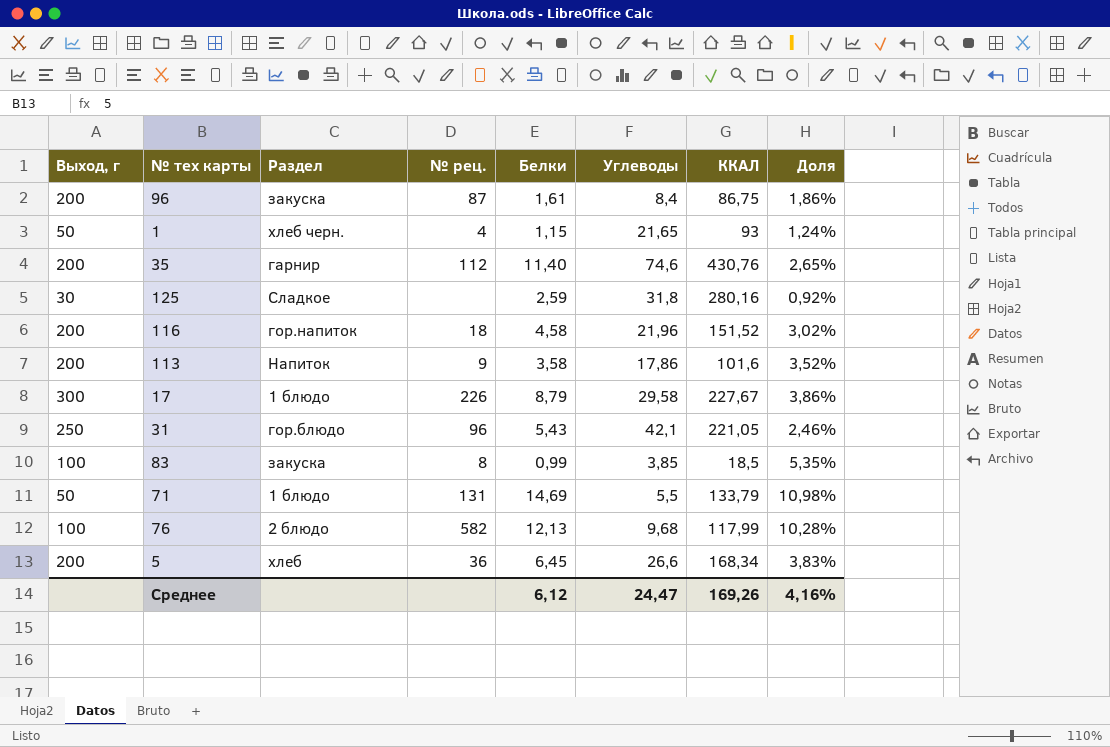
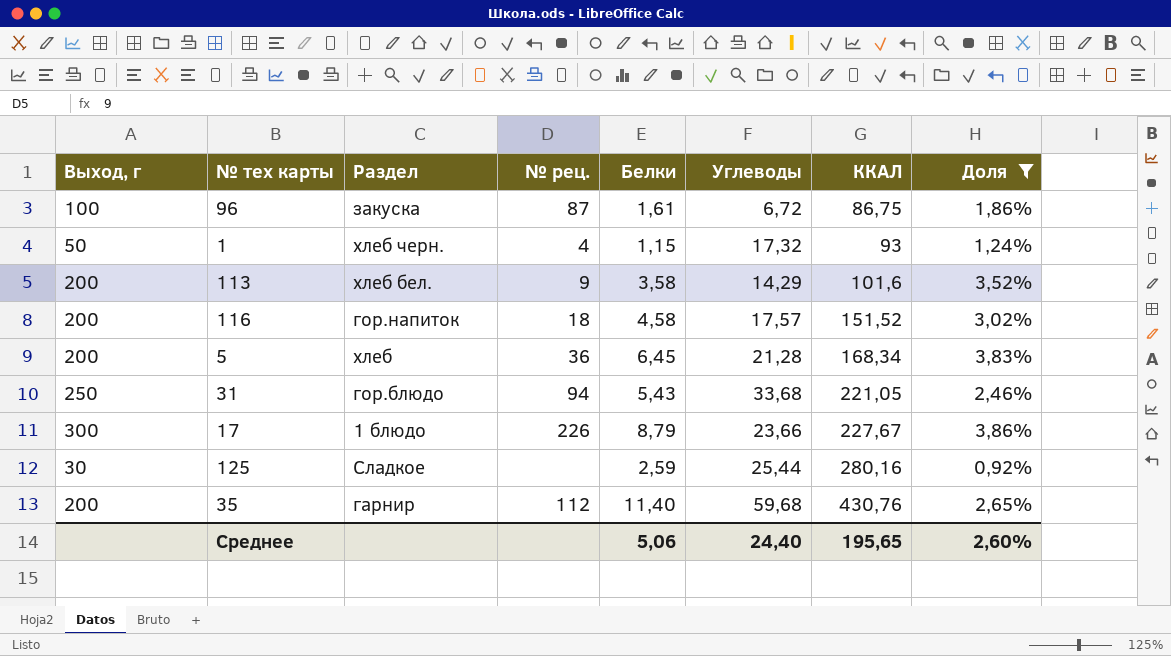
filter: none -> Доля <= 3,86%
row order: none -> ККАЛ ascending
96 | Выход, г: 200 -> 100
96 | Углеводы: 8,4 -> 6,72
1 | Углеводы: 21,65 -> 17,32
113 | Раздел: Напиток -> хлеб бел.
113 | Углеводы: 17,86 -> 14,29
116 | Углеводы: 21,96 -> 17,57
5 | Углеводы: 26,6 -> 21,28
31 | № рец.: 96 -> 94
31 | Углеводы: 42,1 -> 33,68
17 | Углеводы: 29,58 -> 23,66
125 | Углеводы: 31,8 -> 25,44
35 | Углеводы: 74,6 -> 59,68
Среднее | Белки: 6,12 -> 5,06
Среднее | Углеводы: 24,47 -> 24,40
Среднее | ККАЛ: 169,26 -> 195,65
Среднее | Доля: 4,16% -> 2,60%

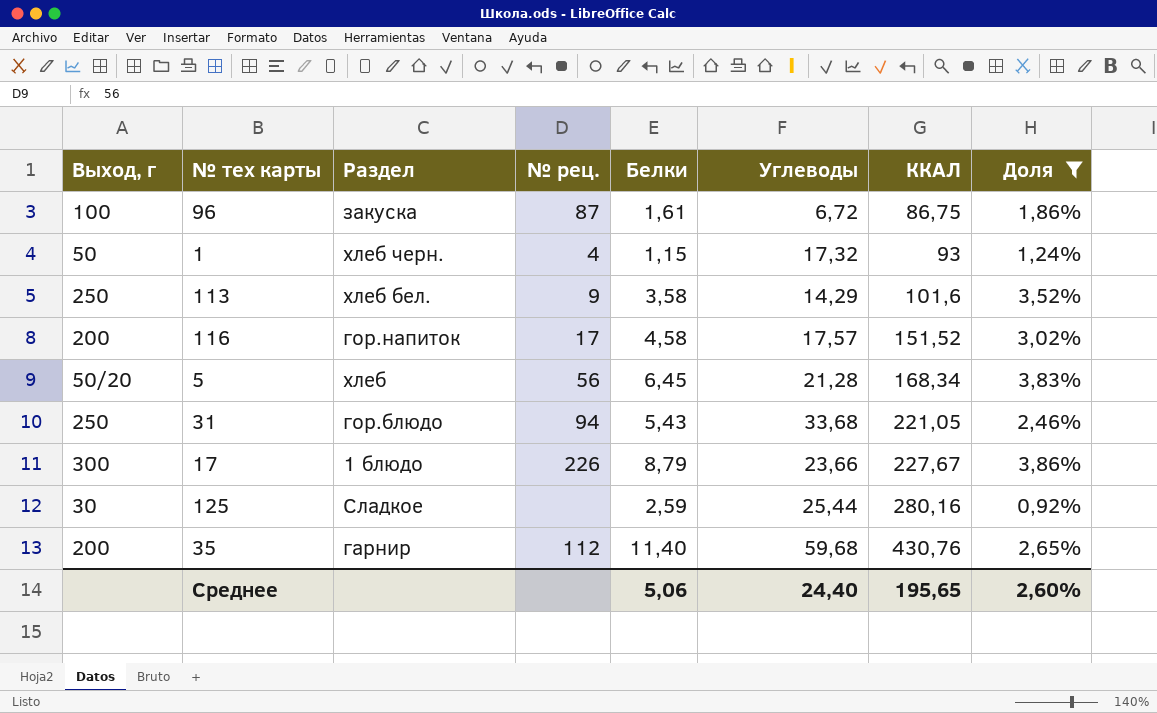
113 | Выход, г: 200 -> 250
116 | № рец.: 18 -> 17
5 | Выход, г: 200 -> 50/20
5 | № рец.: 36 -> 56

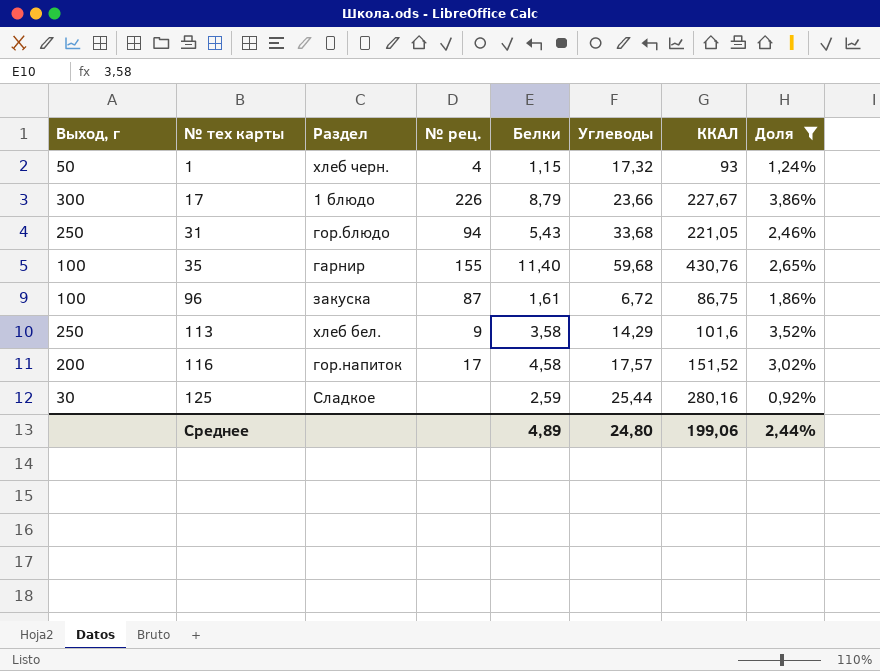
row order: ККАЛ ascending -> № тех карты ascending
row 5: 50/20 | хлеб | 56 | 6,45 | 21,28 | 168,34 | 3,83% -> none
35 | Выход, г: 200 -> 100
35 | № рец.: 112 -> 155
Среднее | Белки: 5,06 -> 4,89
Среднее | Углеводы: 24,40 -> 24,80
Среднее | ККАЛ: 195,65 -> 199,06
Среднее | Доля: 2,60% -> 2,44%

